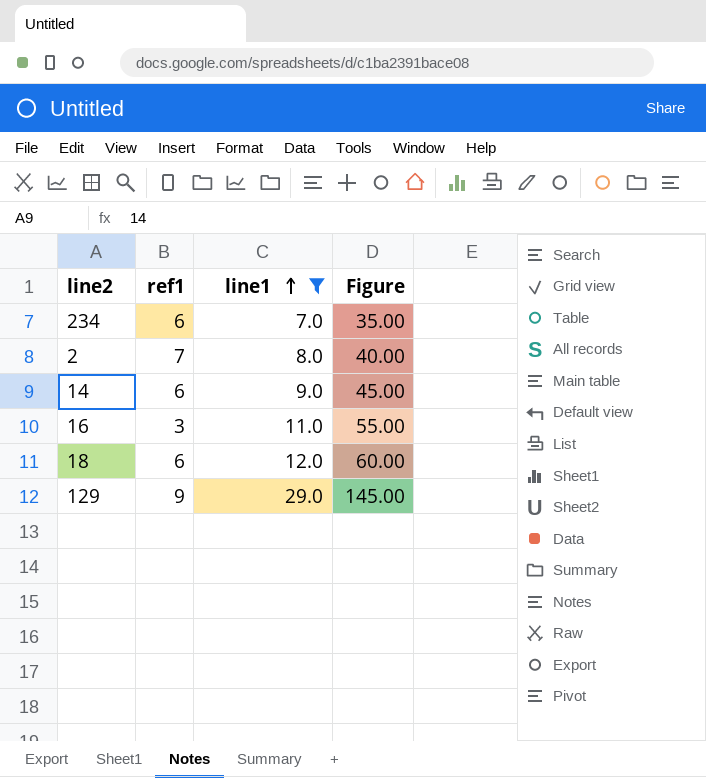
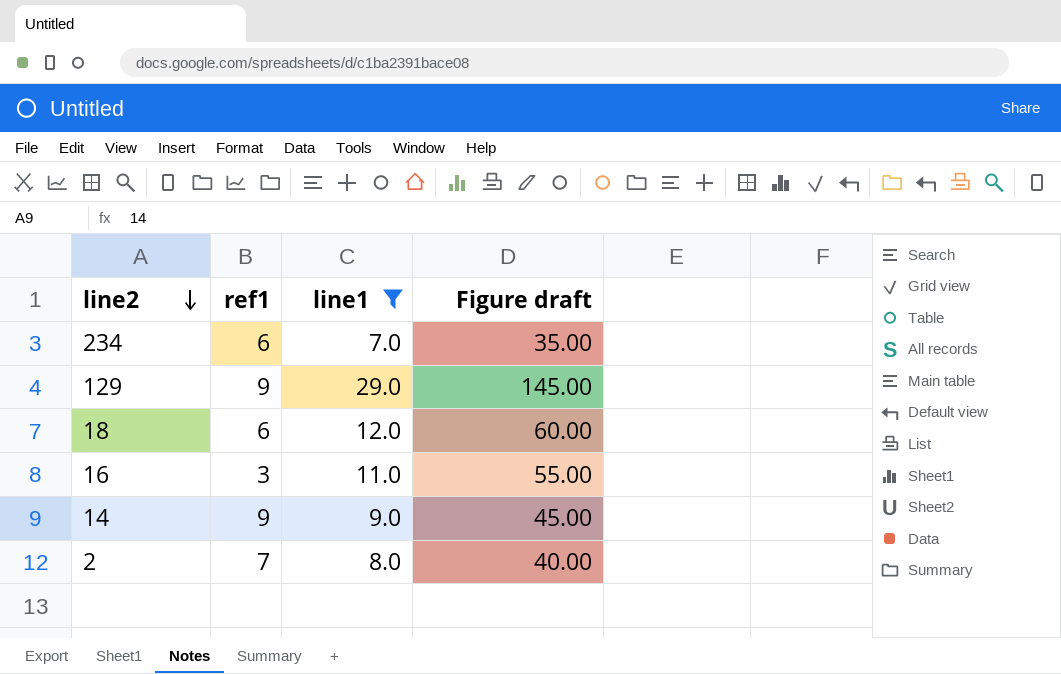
row order: line1 ascending -> line2 descending
column name: Figure -> Figure draft
14 | ref1: 6 -> 9

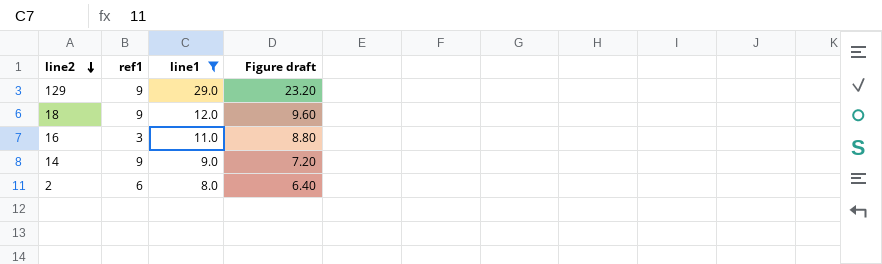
column Figure draft | formula: [line1] * 5 -> [line1] * 0.8
row 234: 6 | 7.0 | 35.00 -> none
18 | ref1: 6 -> 9
2 | ref1: 7 -> 6

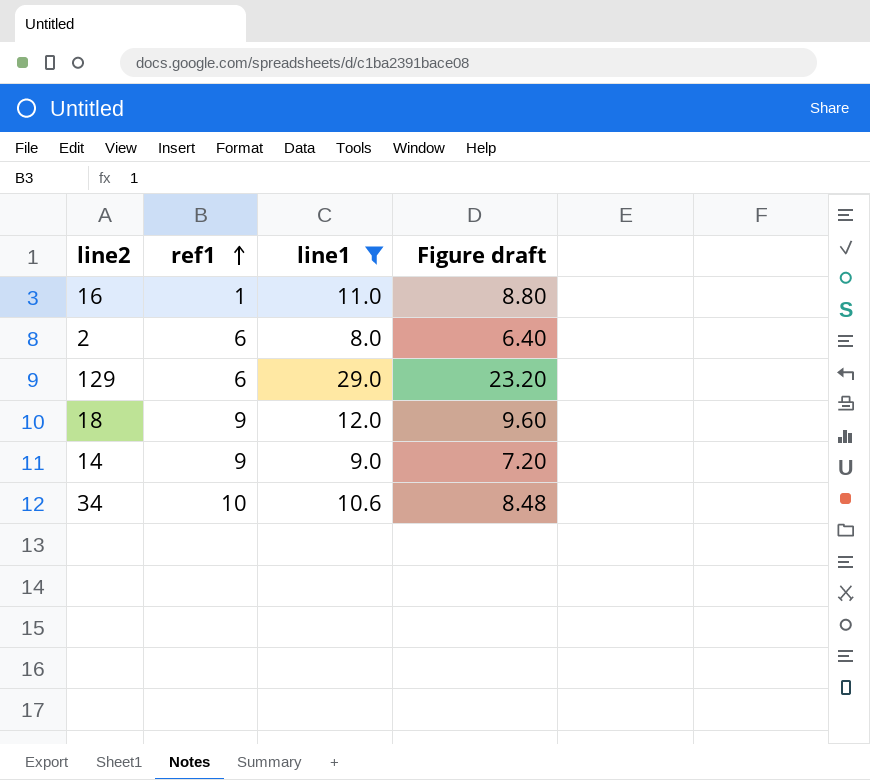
row order: line2 descending -> ref1 ascending
16 | ref1: 3 -> 1
129 | ref1: 9 -> 6
row 34: none -> 10 | 10.6 | 8.48

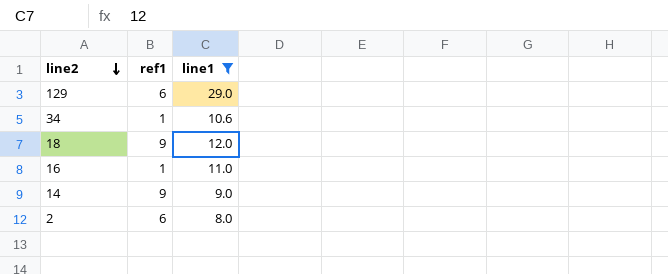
row order: ref1 ascending -> line2 descending
column Figure draft | formula: [line1] * 0.8 -> none
34 | ref1: 10 -> 1

